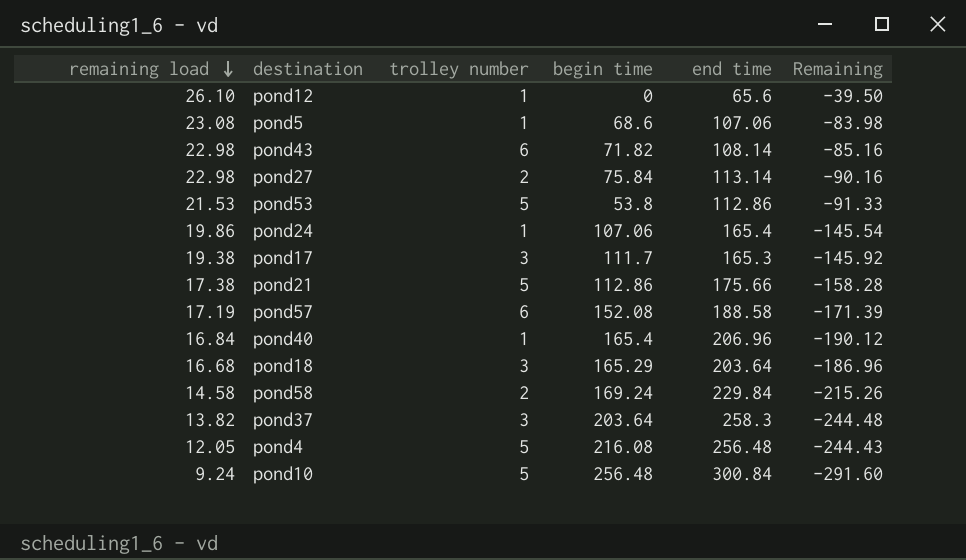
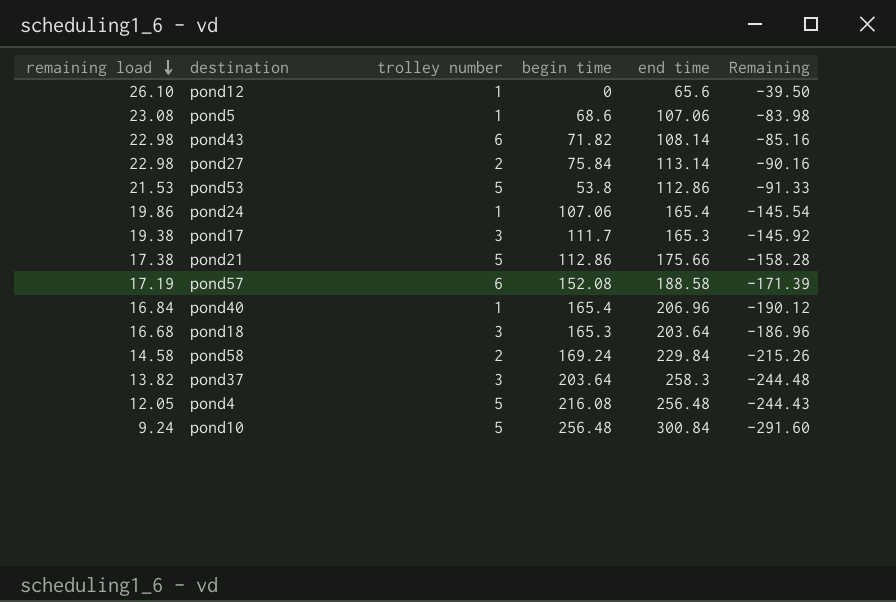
pond18 | begin time: 165.29 -> 165.3

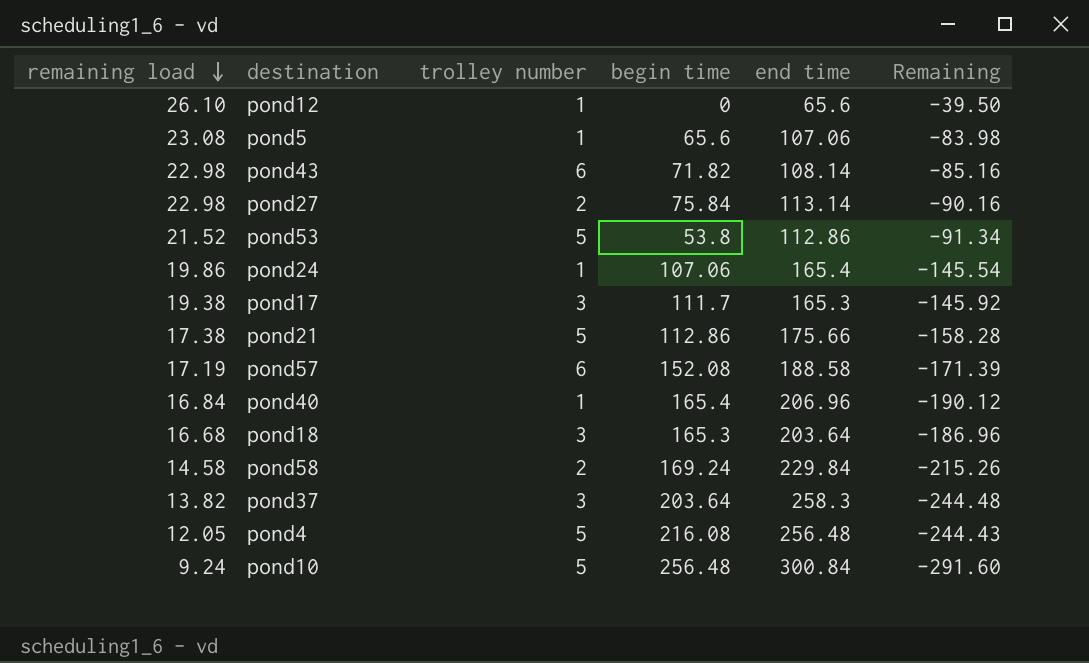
pond5 | begin time: 68.6 -> 65.6
pond53 | remaining load: 21.53 -> 21.52
pond53 | Remaining: -91.33 -> -91.34

